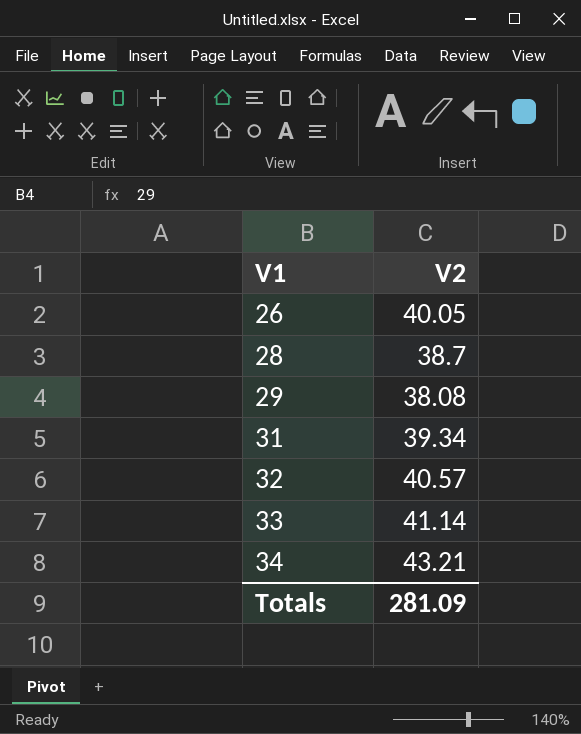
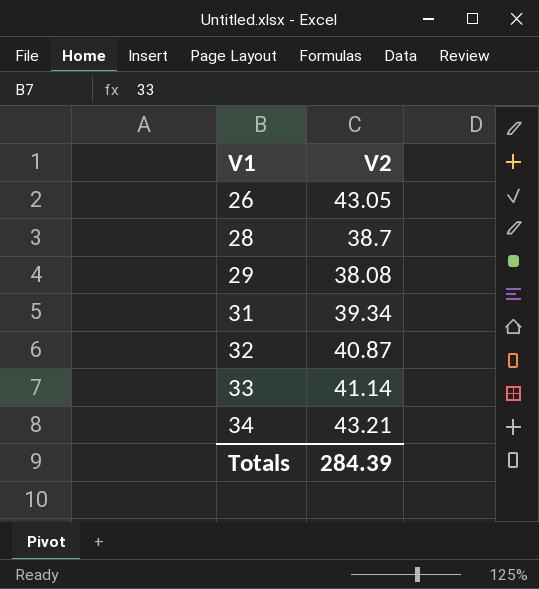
26 | V2: 40.05 -> 43.05
32 | V2: 40.57 -> 40.87
Totals | V2: 281.09 -> 284.39

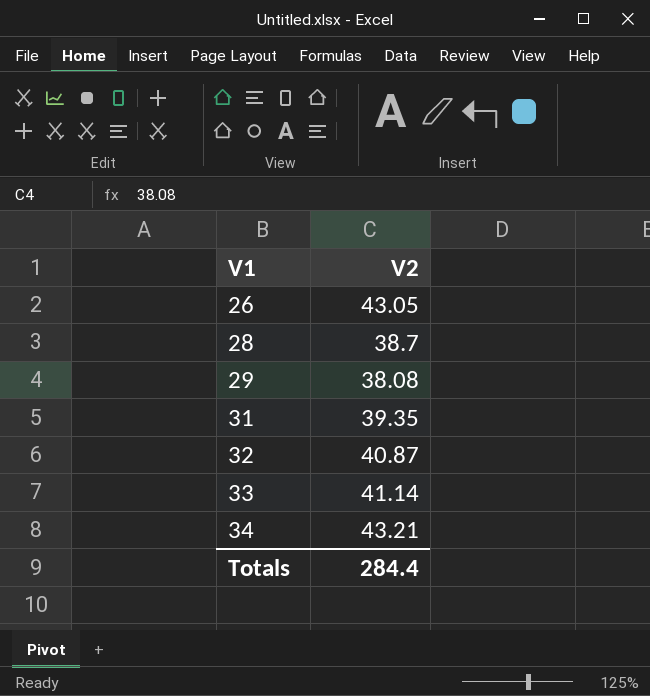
31 | V2: 39.34 -> 39.35
Totals | V2: 284.39 -> 284.4

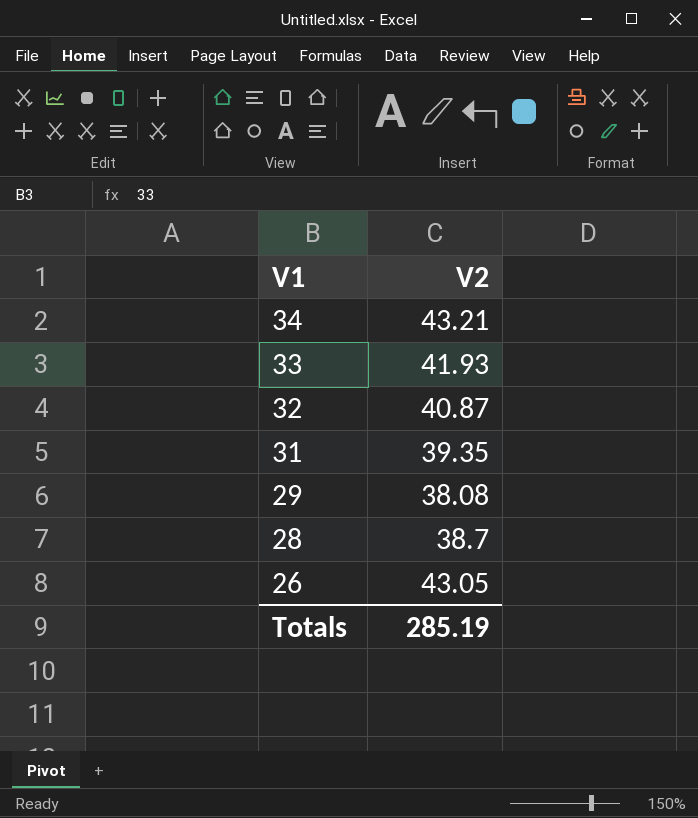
row order: V1 ascending -> V1 descending
33 | V2: 41.14 -> 41.93
Totals | V2: 284.4 -> 285.19

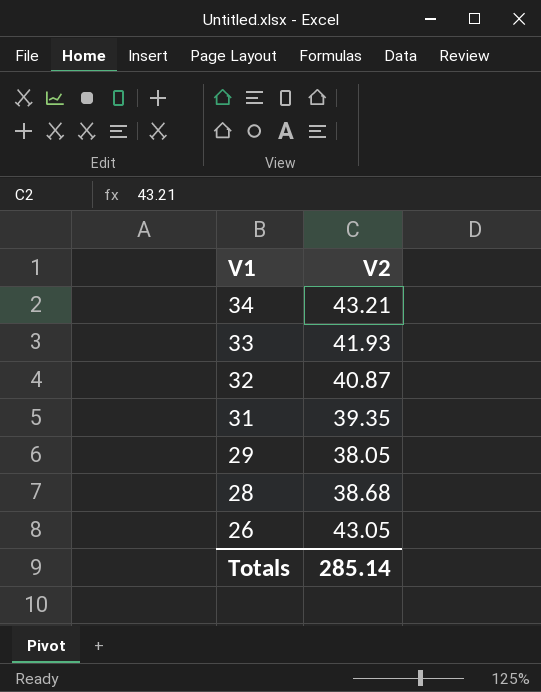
29 | V2: 38.08 -> 38.05
28 | V2: 38.7 -> 38.68
Totals | V2: 285.19 -> 285.14

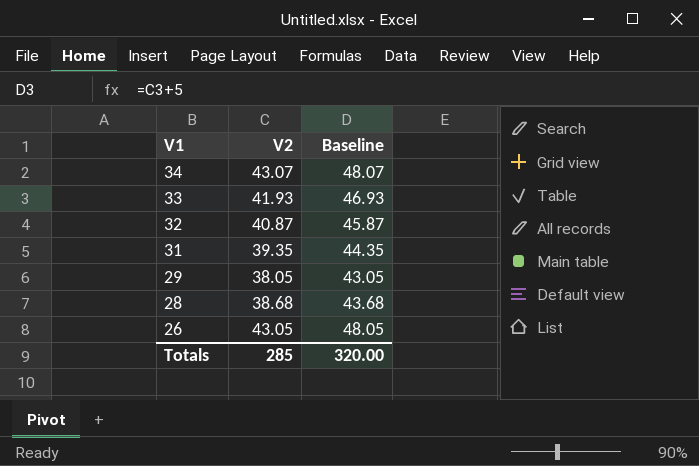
column Baseline | formula: none -> [V2] + 5
34 | V2: 43.21 -> 43.07
Totals | V2: 285.14 -> 285

